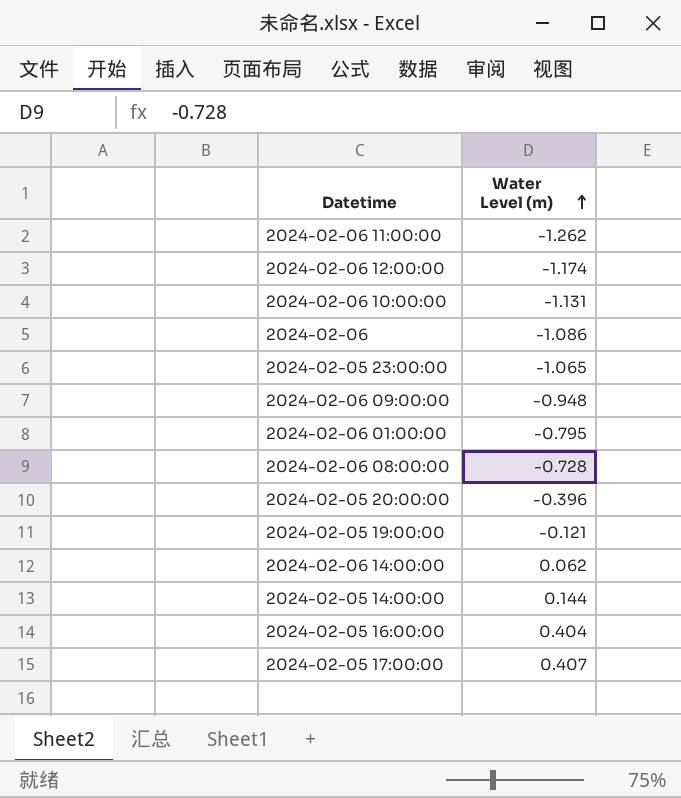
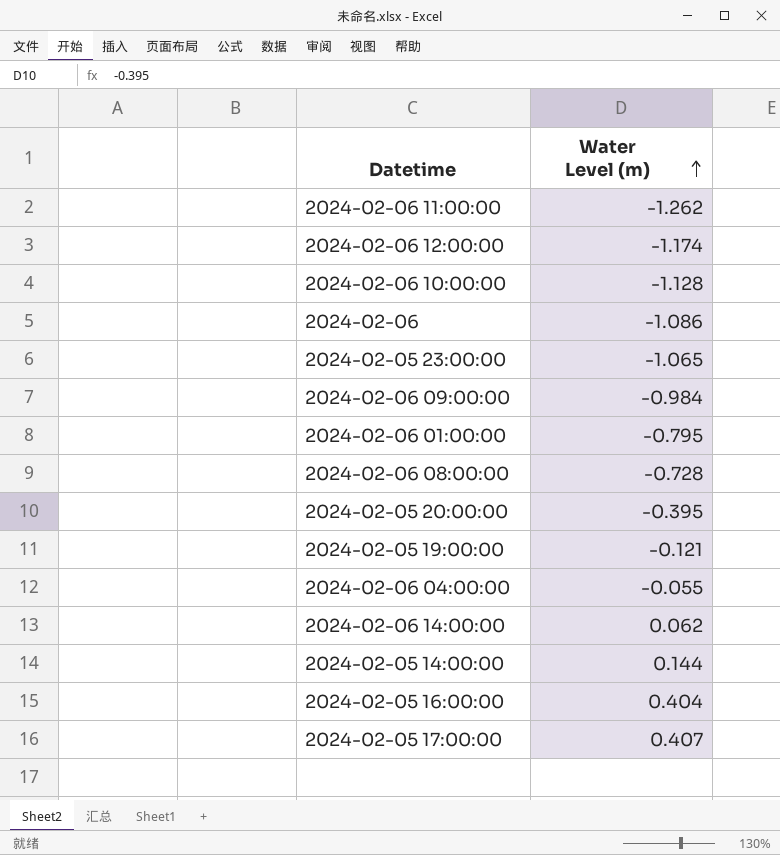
2024-02-06 10:00:00 | Water Level (m): -1.131 -> -1.128
2024-02-06 09:00:00 | Water Level (m): -0.948 -> -0.984
2024-02-05 20:00:00 | Water Level (m): -0.396 -> -0.395
row 2024-02-06 04:00:00: none -> -0.055

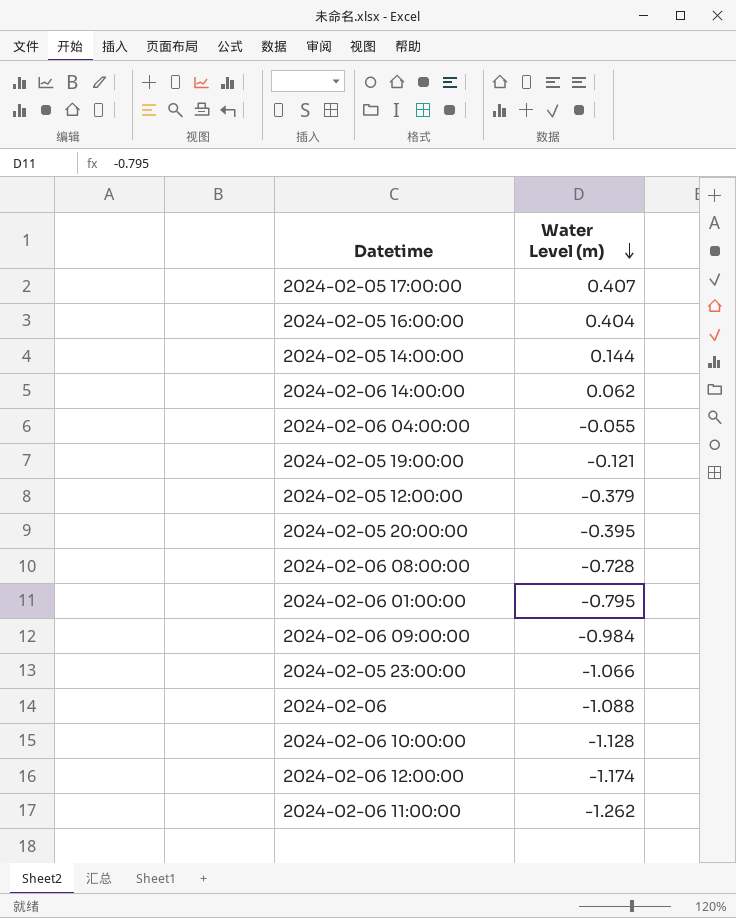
row order: Water Level (m) ascending -> Water Level (m) descending
row 2024-02-05 12:00:00: none -> -0.379
2024-02-05 23:00:00 | Water Level (m): -1.065 -> -1.066
2024-02-06 | Water Level (m): -1.086 -> -1.088

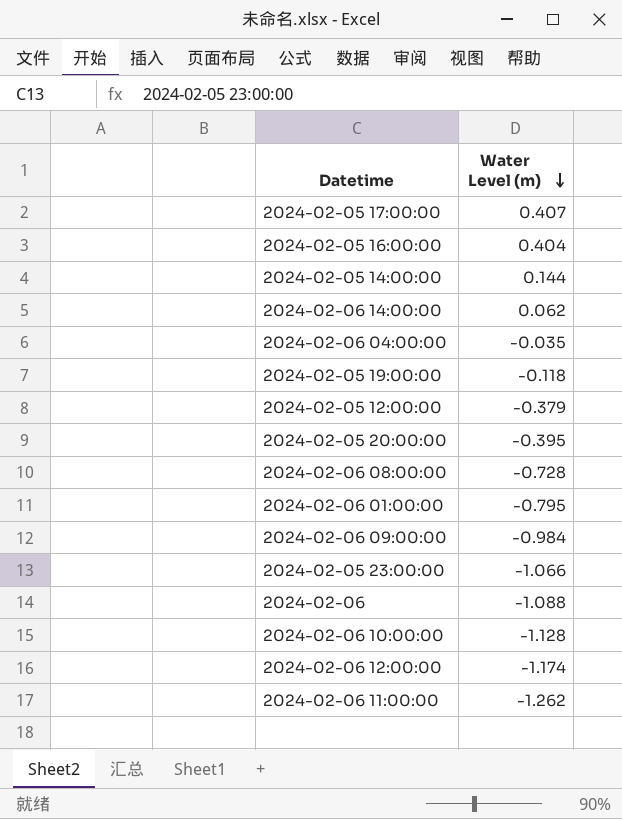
2024-02-06 04:00:00 | Water Level (m): -0.055 -> -0.035
2024-02-05 19:00:00 | Water Level (m): -0.121 -> -0.118

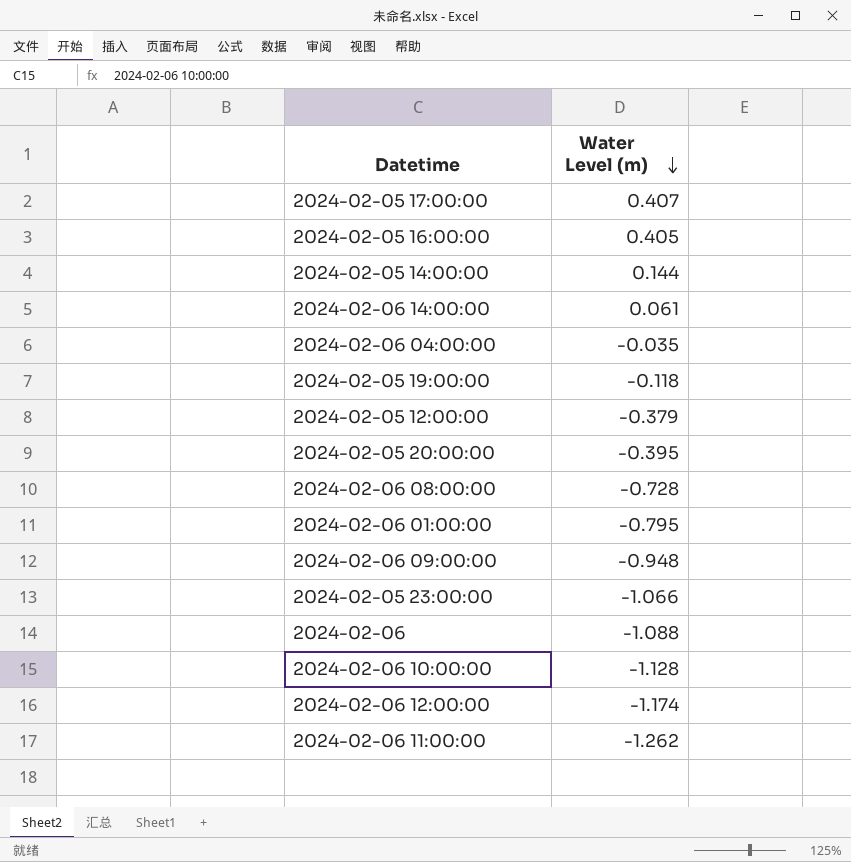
2024-02-05 16:00:00 | Water Level (m): 0.404 -> 0.405
2024-02-06 14:00:00 | Water Level (m): 0.062 -> 0.061
2024-02-06 09:00:00 | Water Level (m): -0.984 -> -0.948

